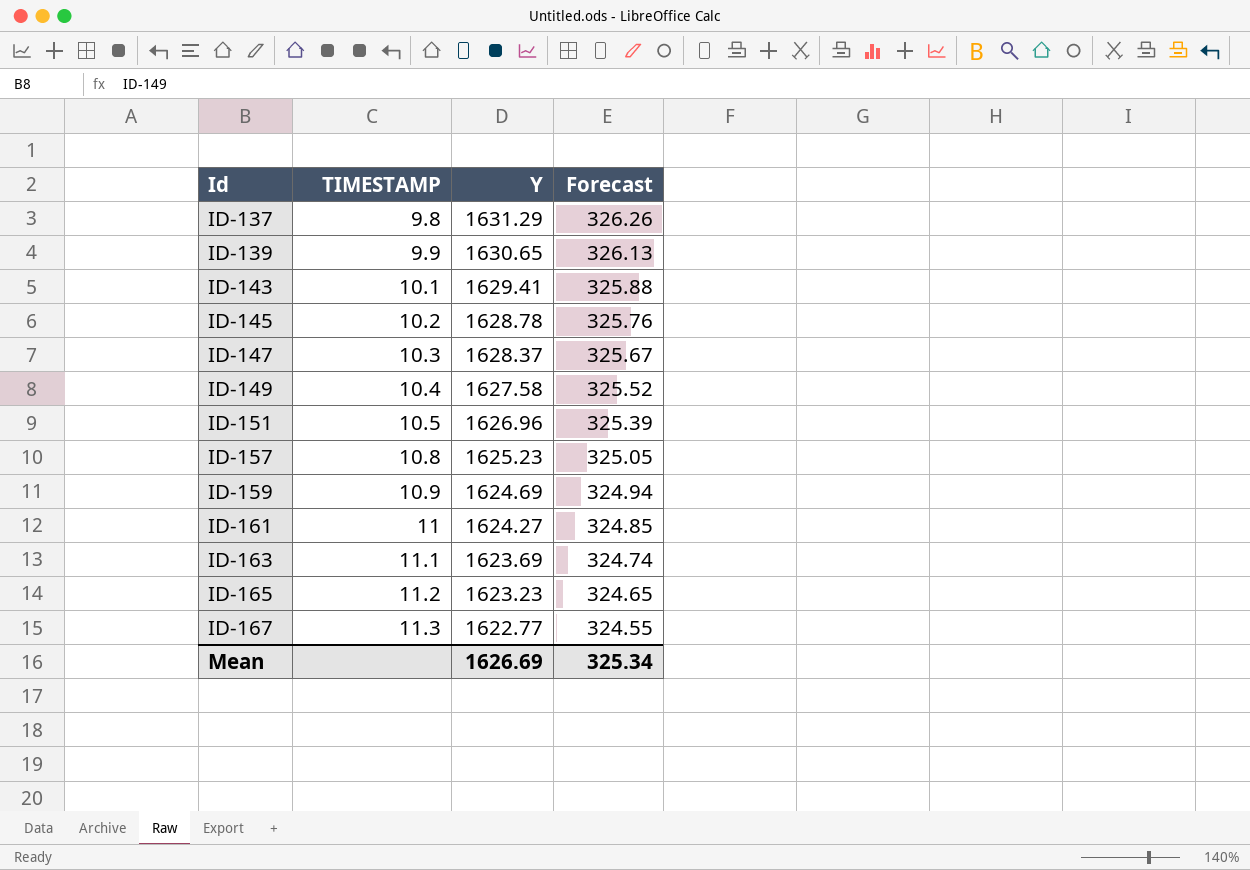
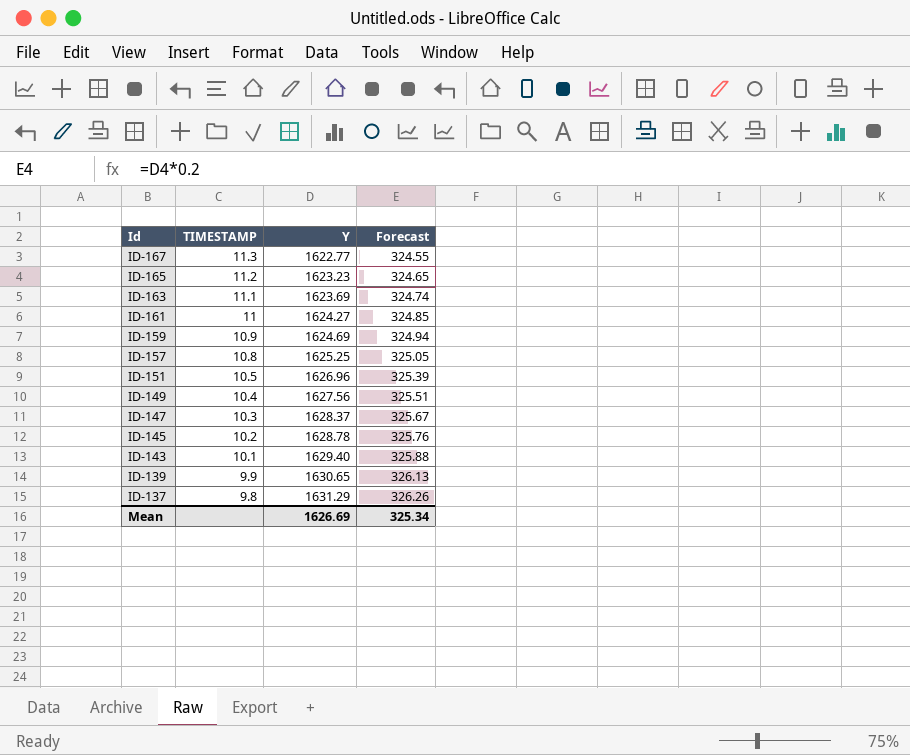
row order: Id ascending -> Id descending
ID-157 | Y: 1625.23 -> 1625.25
ID-149 | Y: 1627.58 -> 1627.56
ID-149 | Forecast: 325.52 -> 325.51
ID-143 | Y: 1629.41 -> 1629.40

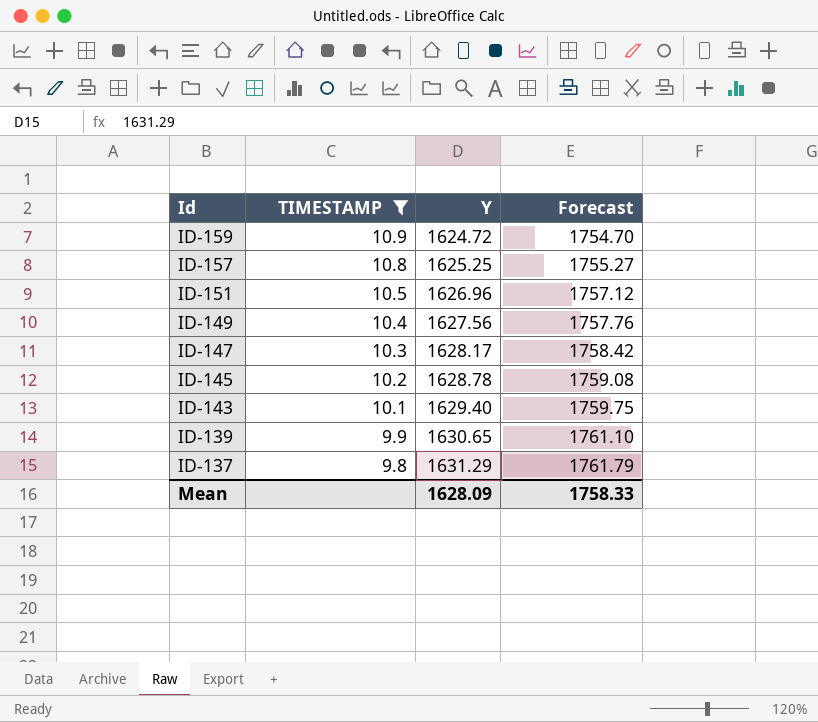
filter: none -> TIMESTAMP <= 10.9
column Forecast | formula: [Y] * 0.2 -> [Y] * 1.08
ID-159 | Y: 1624.69 -> 1624.72
ID-147 | Y: 1628.37 -> 1628.17
Mean | Y: 1626.69 -> 1628.09
Mean | Forecast: 325.34 -> 1758.33

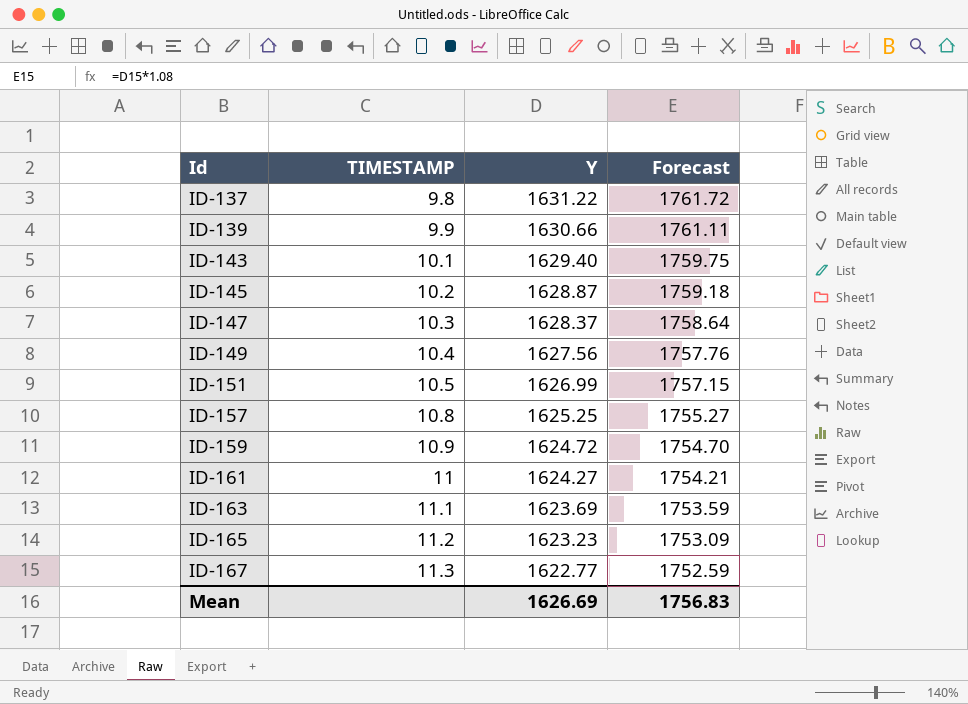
filter: TIMESTAMP <= 10.9 -> none
row order: Id descending -> Id ascending
ID-137 | Y: 1631.29 -> 1631.22
ID-137 | Forecast: 1761.79 -> 1761.72
ID-139 | Y: 1630.65 -> 1630.66
ID-139 | Forecast: 1761.10 -> 1761.11
ID-145 | Y: 1628.78 -> 1628.87
ID-145 | Forecast: 1759.08 -> 1759.18
ID-147 | Y: 1628.17 -> 1628.37
ID-147 | Forecast: 1758.42 -> 1758.64
ID-151 | Y: 1626.96 -> 1626.99
ID-151 | Forecast: 1757.12 -> 1757.15
Mean | Y: 1628.09 -> 1626.69
Mean | Forecast: 1758.33 -> 1756.83

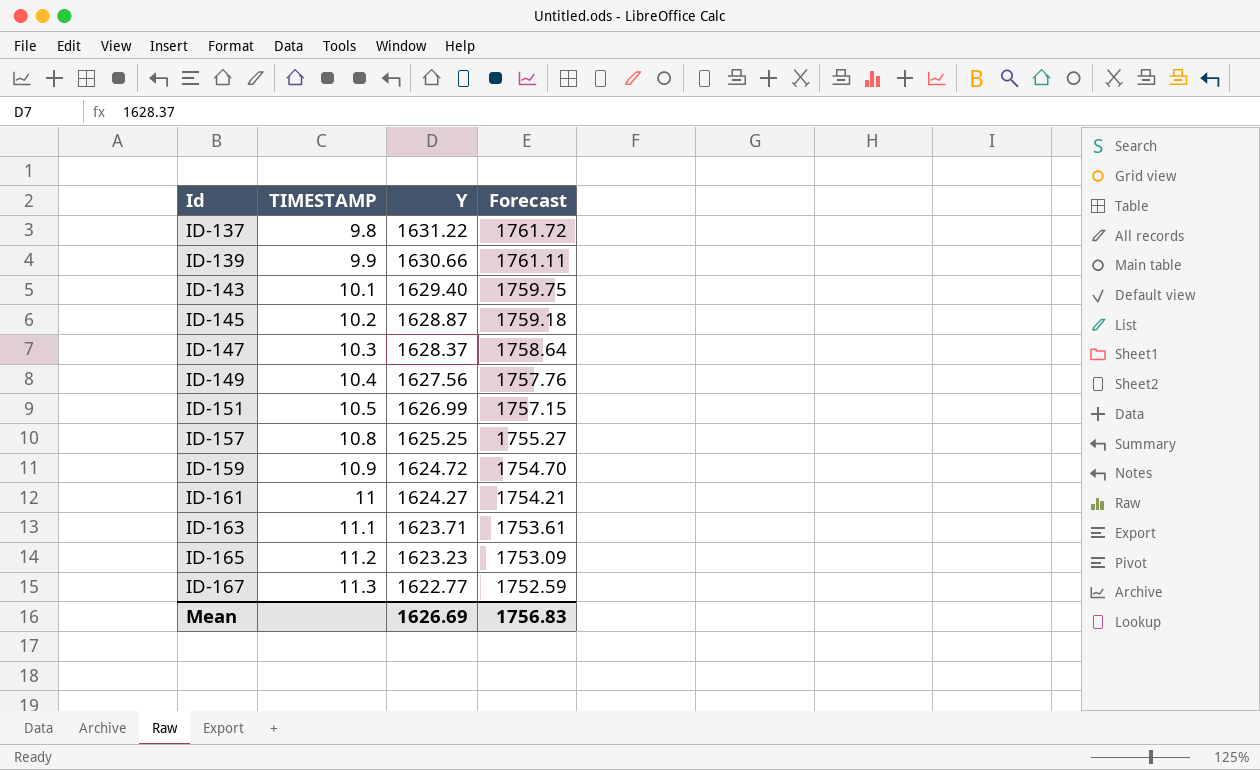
ID-163 | Y: 1623.69 -> 1623.71
ID-163 | Forecast: 1753.59 -> 1753.61

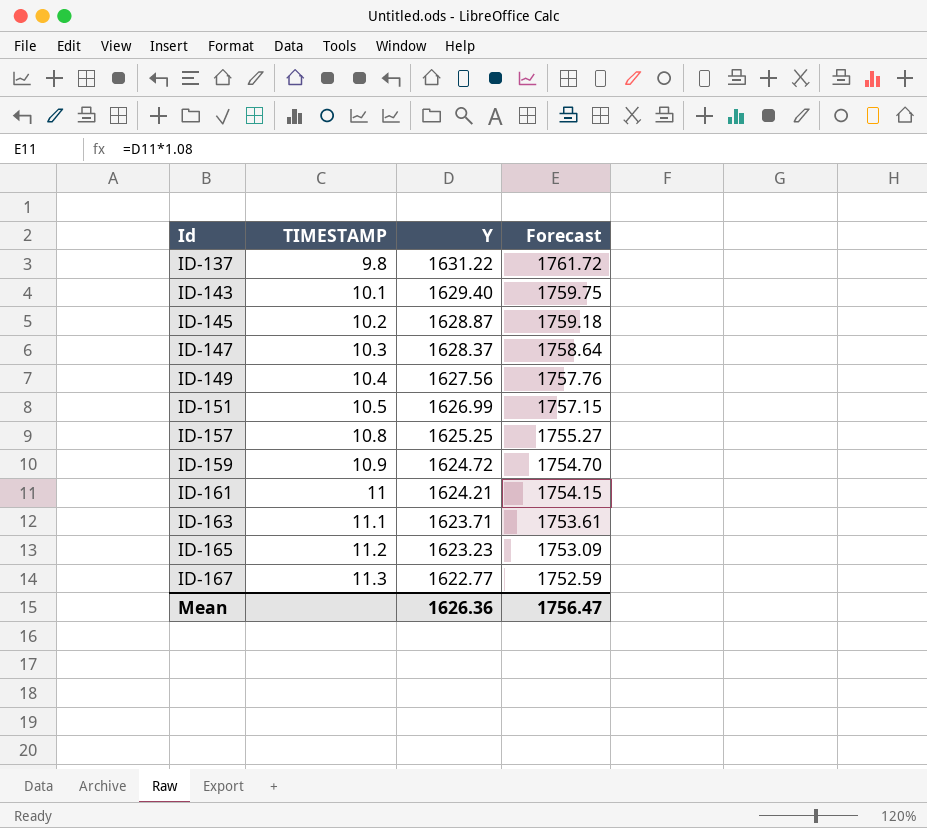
row ID-139: 9.9 | 1630.66 | 1761.11 -> none
ID-161 | Y: 1624.27 -> 1624.21
ID-161 | Forecast: 1754.21 -> 1754.15
Mean | Y: 1626.69 -> 1626.36
Mean | Forecast: 1756.83 -> 1756.47

